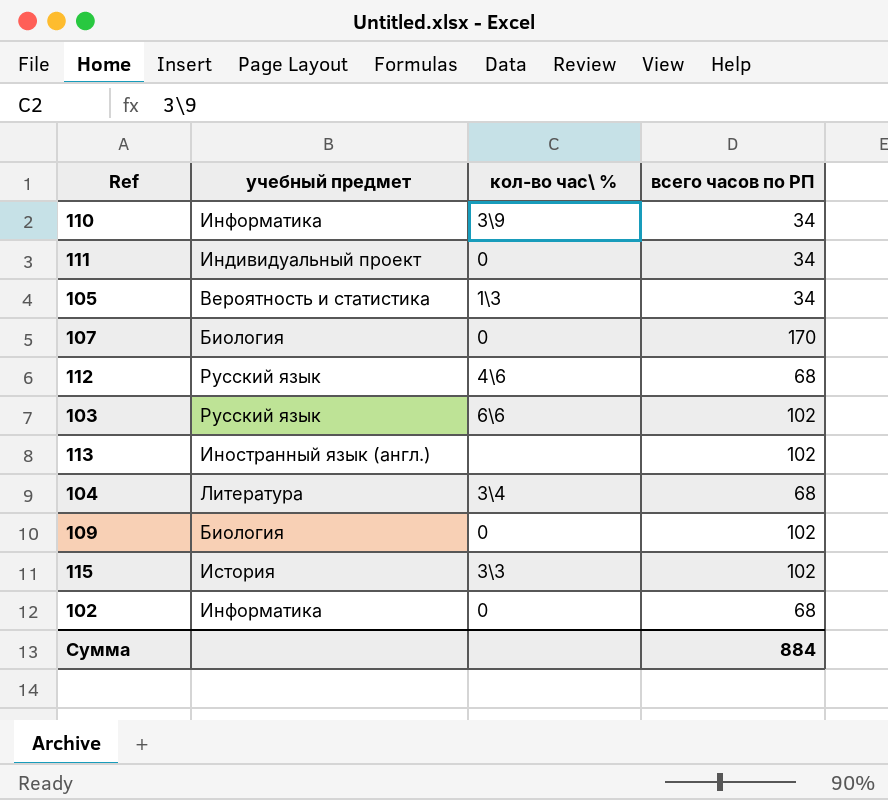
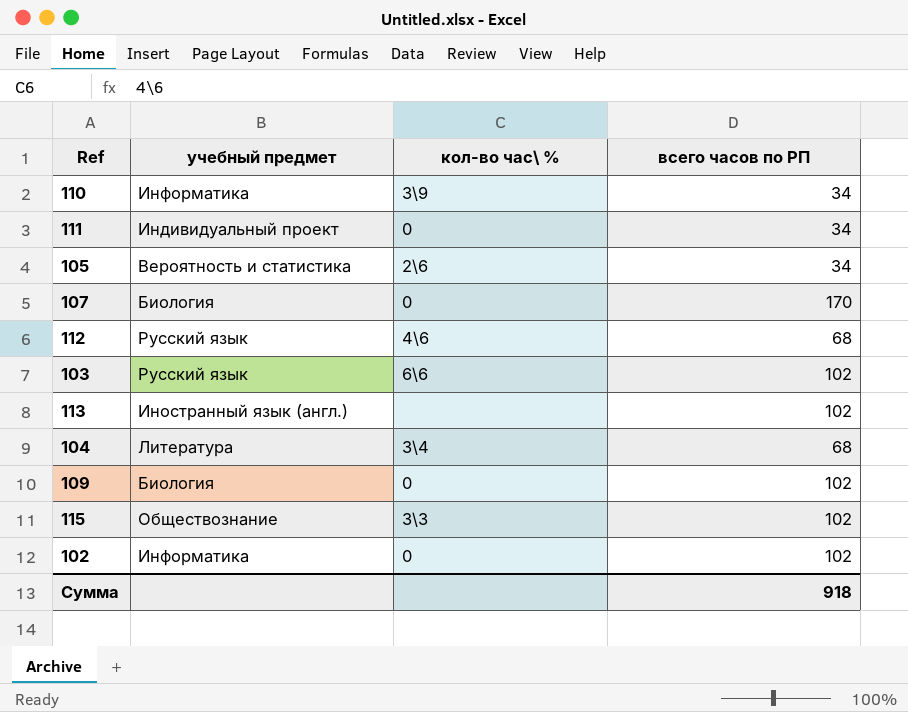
105 | кол-во час\ %: 1\3 -> 2\6
115 | учебный предмет: История -> Обществознание
102 | всего часов по РП: 68 -> 102
Сумма | всего часов по РП: 884 -> 918

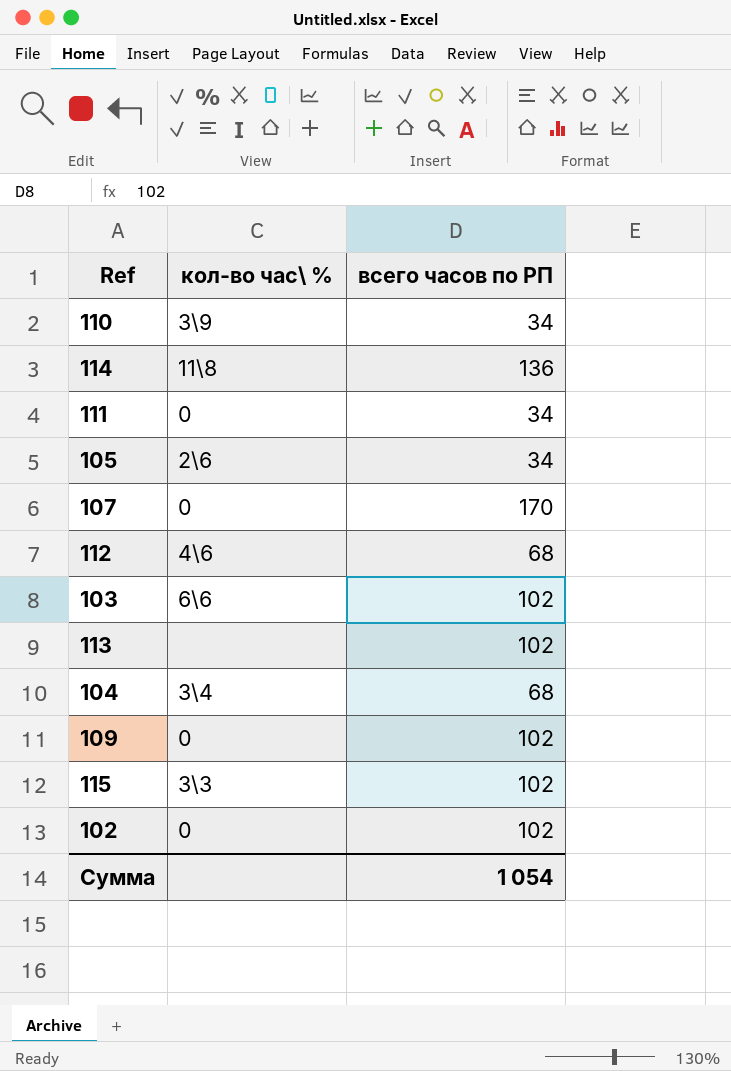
column учебный предмет | position: 2 -> none
row 114: none -> 11\8 | 136
Сумма | всего часов по РП: 918 -> 1 054

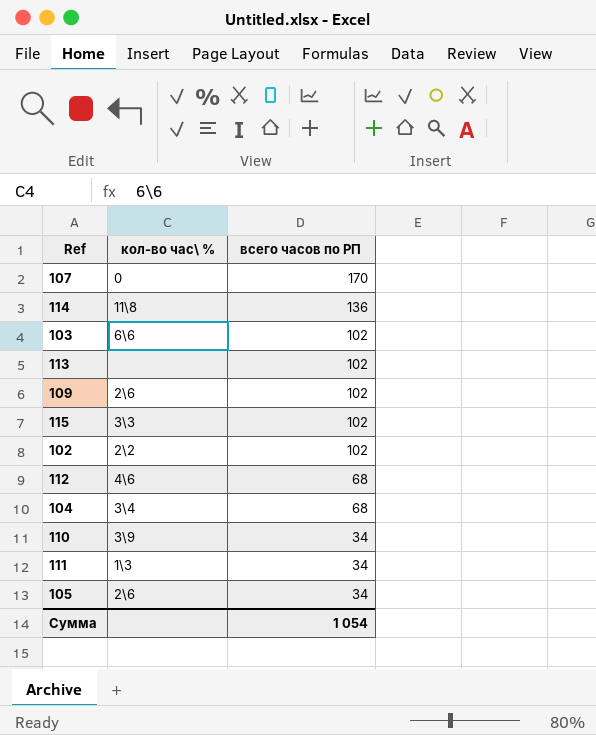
row order: none -> всего часов по РП descending
109 | кол-во час\ %: 0 -> 2\6
102 | кол-во час\ %: 0 -> 2\2
111 | кол-во час\ %: 0 -> 1\3

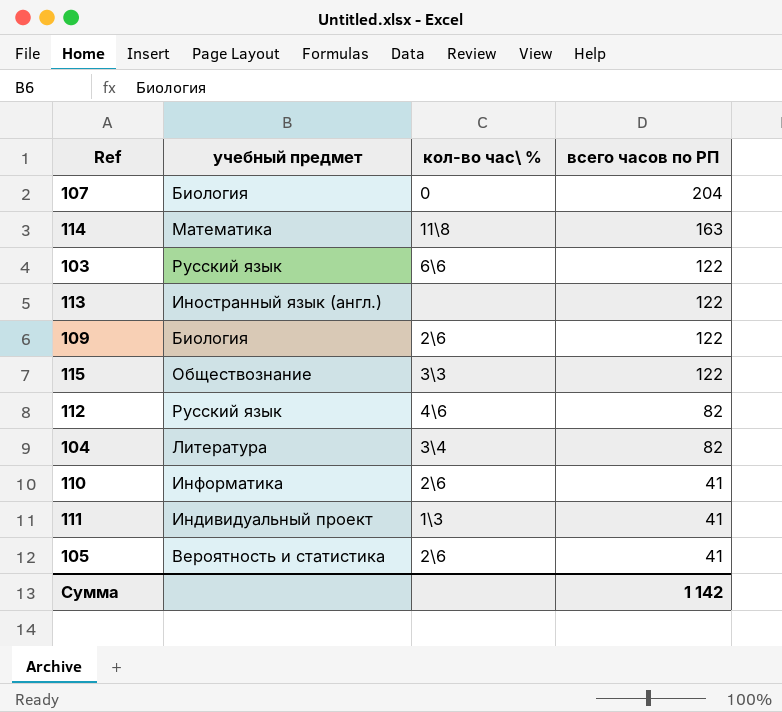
column учебный предмет | position: none -> 2
row 102: 2\2 | 102 -> none
107 | всего часов по РП: 170 -> 204
114 | всего часов по РП: 136 -> 163
103 | всего часов по РП: 102 -> 122
113 | всего часов по РП: 102 -> 122
109 | всего часов по РП: 102 -> 122
115 | всего часов по РП: 102 -> 122
112 | всего часов по РП: 68 -> 82
104 | всего часов по РП: 68 -> 82
110 | кол-во час\ %: 3\9 -> 2\6
110 | всего часов по РП: 34 -> 41
111 | всего часов по РП: 34 -> 41
105 | всего часов по РП: 34 -> 41
Сумма | всего часов по РП: 1 054 -> 1 142

